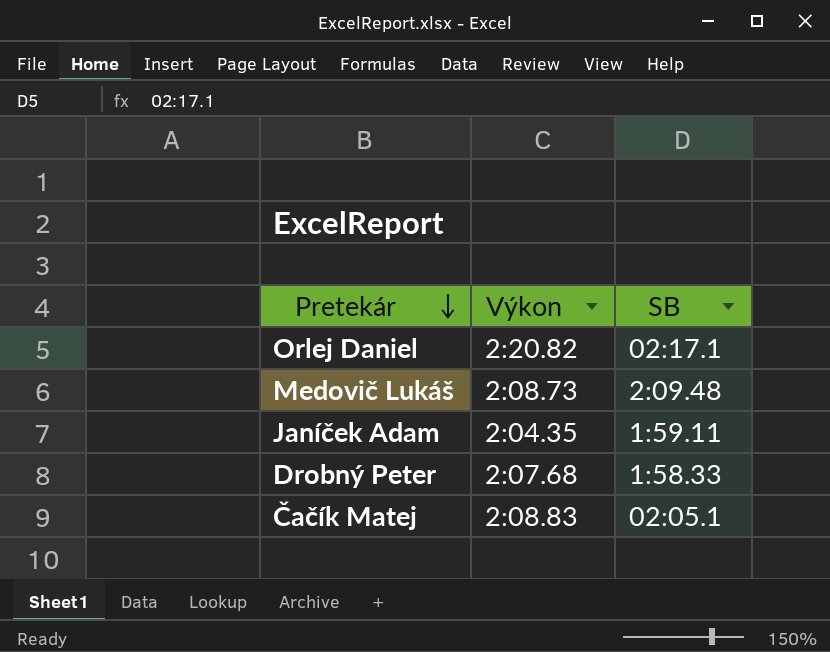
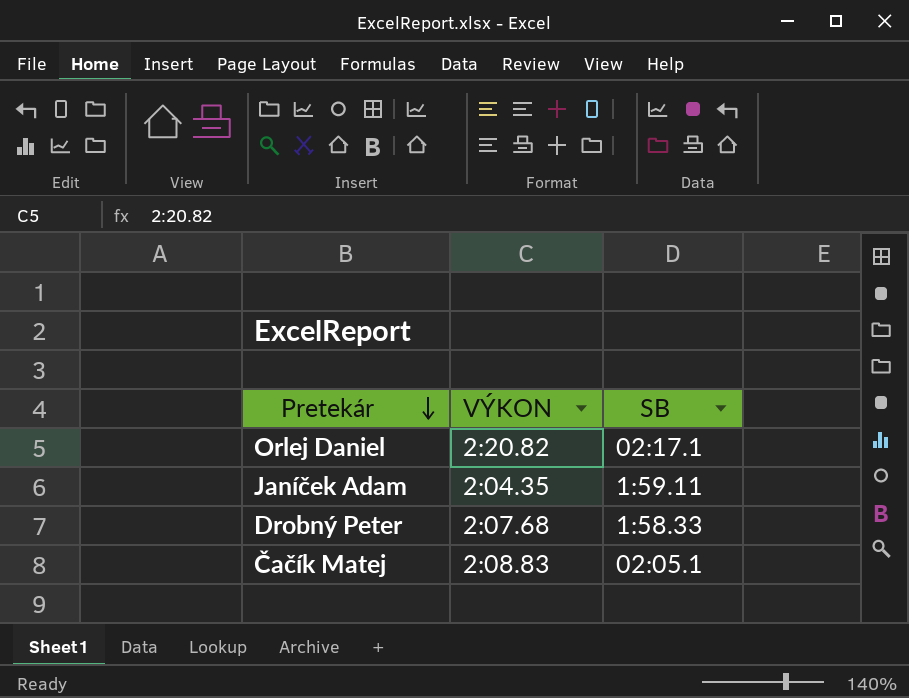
column name: Výkon -> VÝKON
row Medovič Lukáš: 2:08.73 | 2:09.48 -> none

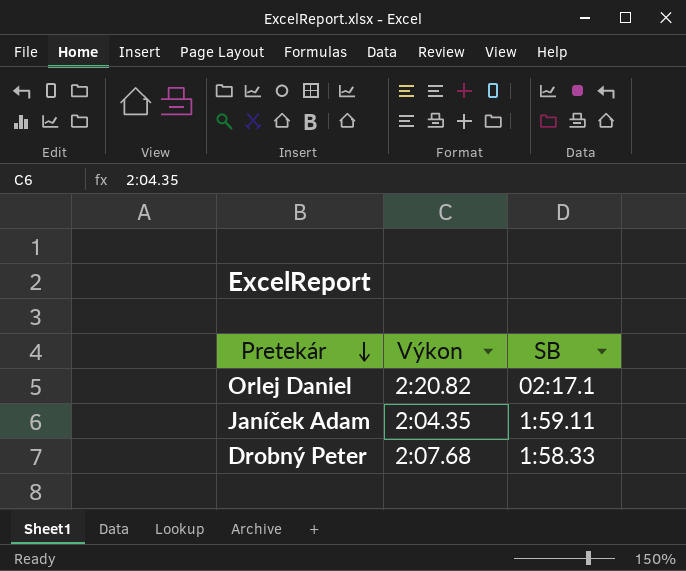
column name: VÝKON -> Výkon
row Čačík Matej: 2:08.83 | 02:05.1 -> none

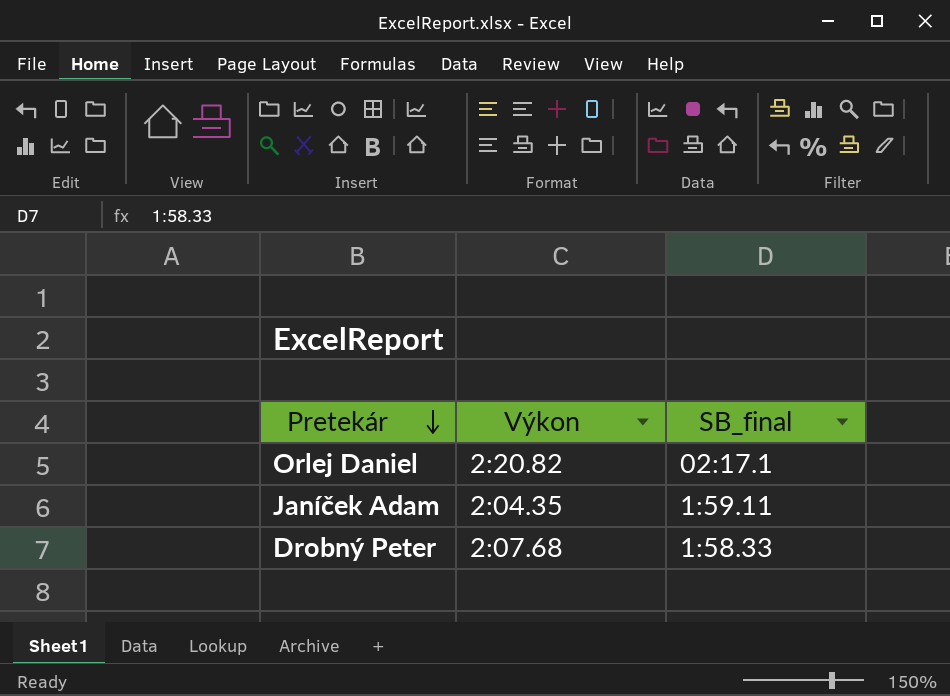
column name: SB -> SB_final

